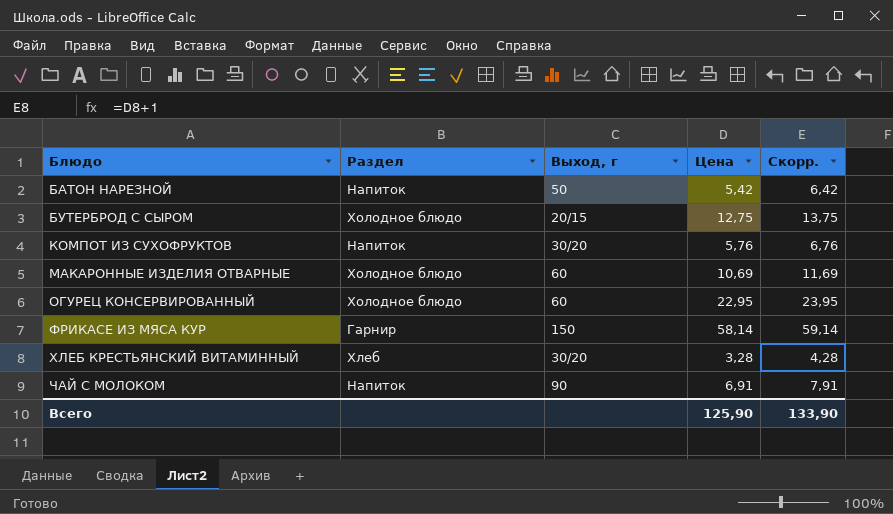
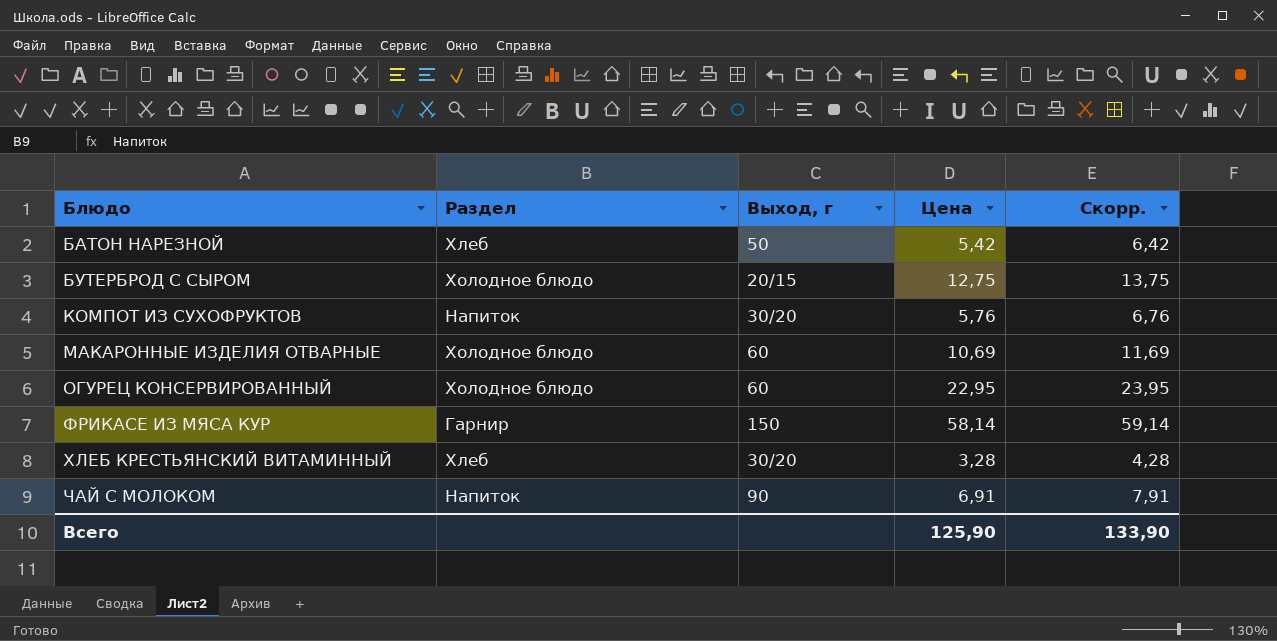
БАТОН НАРЕЗНОЙ | Раздел: Напиток -> Хлеб

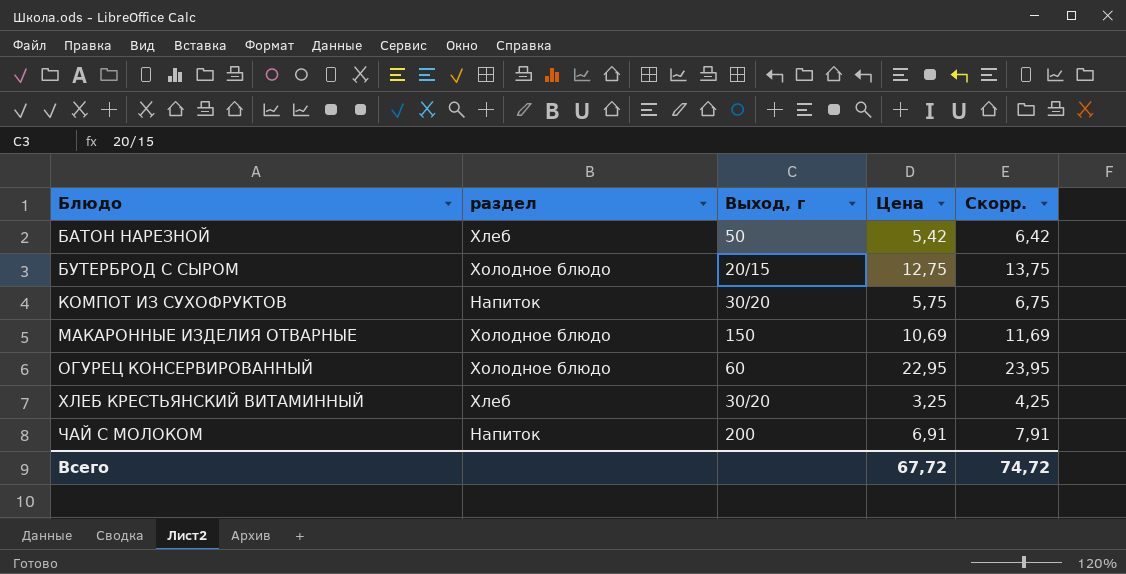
column name: Раздел -> раздел
row ФРИКАСЕ ИЗ МЯСА КУР: Гарнир | 150 | 58,14 | 59,14 -> none
КОМПОТ ИЗ СУХОФРУКТОВ | Цена: 5,76 -> 5,75
КОМПОТ ИЗ СУХОФРУКТОВ | Скорр.: 6,76 -> 6,75
МАКАРОННЫЕ ИЗДЕЛИЯ ОТВАРНЫЕ | Выход, г: 60 -> 150
ХЛЕБ КРЕСТЬЯНСКИЙ ВИТАМИННЫЙ | Цена: 3,28 -> 3,25
ХЛЕБ КРЕСТЬЯНСКИЙ ВИТАМИННЫЙ | Скорр.: 4,28 -> 4,25
ЧАЙ С МОЛОКОМ | Выход, г: 90 -> 200
Всего | Цена: 125,90 -> 67,72
Всего | Скорр.: 133,90 -> 74,72

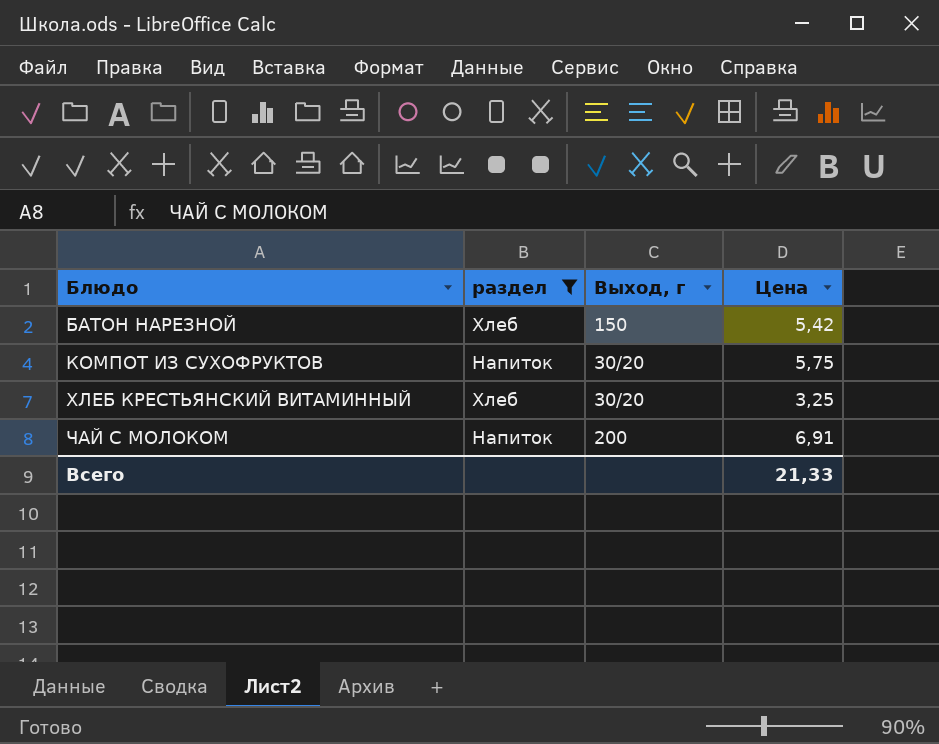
filter: none -> раздел != Холодное блюдо
column Скорр. | formula: [Цена] + 1 -> none
БАТОН НАРЕЗНОЙ | Выход, г: 50 -> 150
Всего | Цена: 67,72 -> 21,33

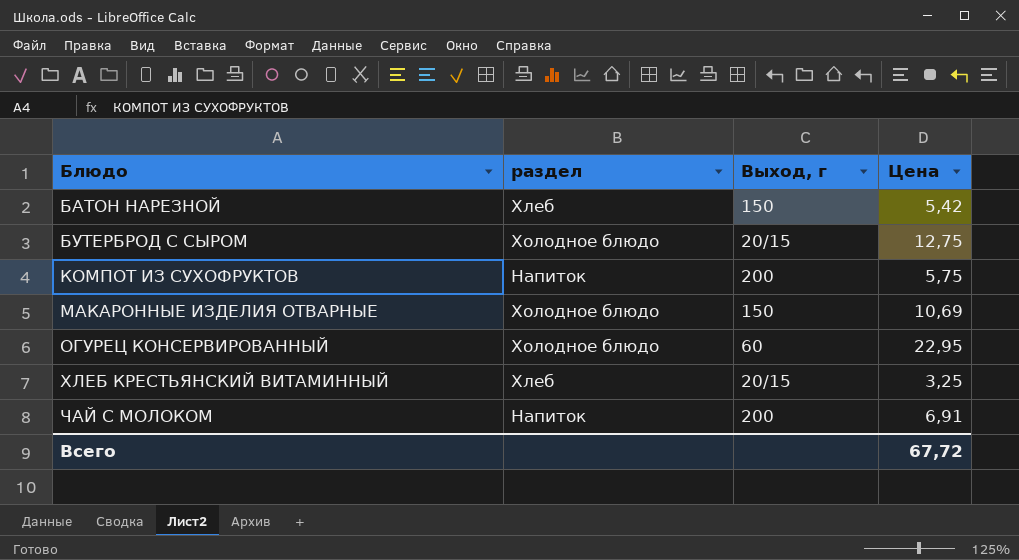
filter: раздел != Холодное блюдо -> none
КОМПОТ ИЗ СУХОФРУКТОВ | Выход, г: 30/20 -> 200
ХЛЕБ КРЕСТЬЯНСКИЙ ВИТАМИННЫЙ | Выход, г: 30/20 -> 20/15
Всего | Цена: 21,33 -> 67,72

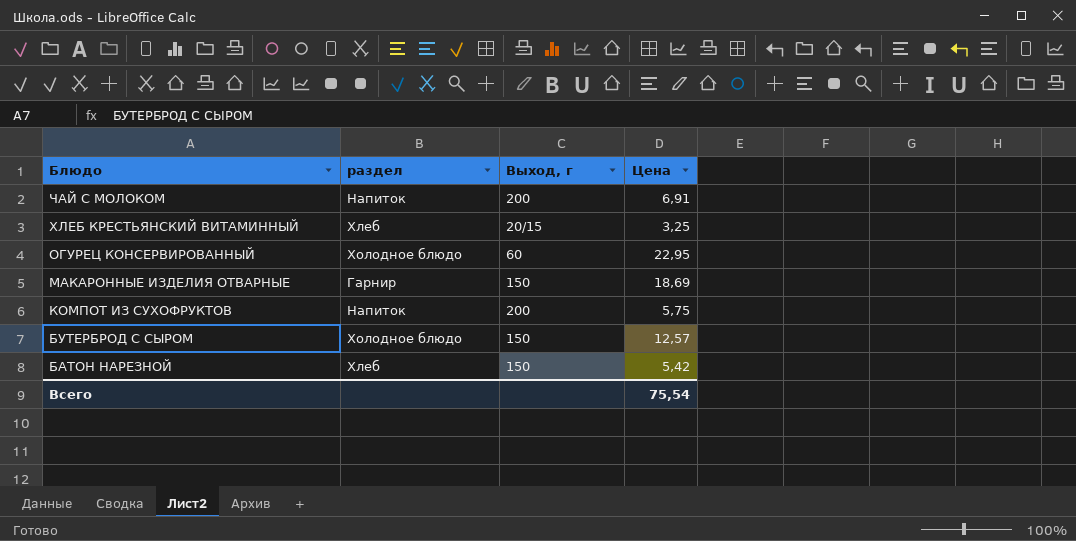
row order: Блюдо ascending -> Блюдо descending
МАКАРОННЫЕ ИЗДЕЛИЯ ОТВАРНЫЕ | раздел: Холодное блюдо -> Гарнир
МАКАРОННЫЕ ИЗДЕЛИЯ ОТВАРНЫЕ | Цена: 10,69 -> 18,69
БУТЕРБРОД С СЫРОМ | Выход, г: 20/15 -> 150
БУТЕРБРОД С СЫРОМ | Цена: 12,75 -> 12,57
Всего | Цена: 67,72 -> 75,54

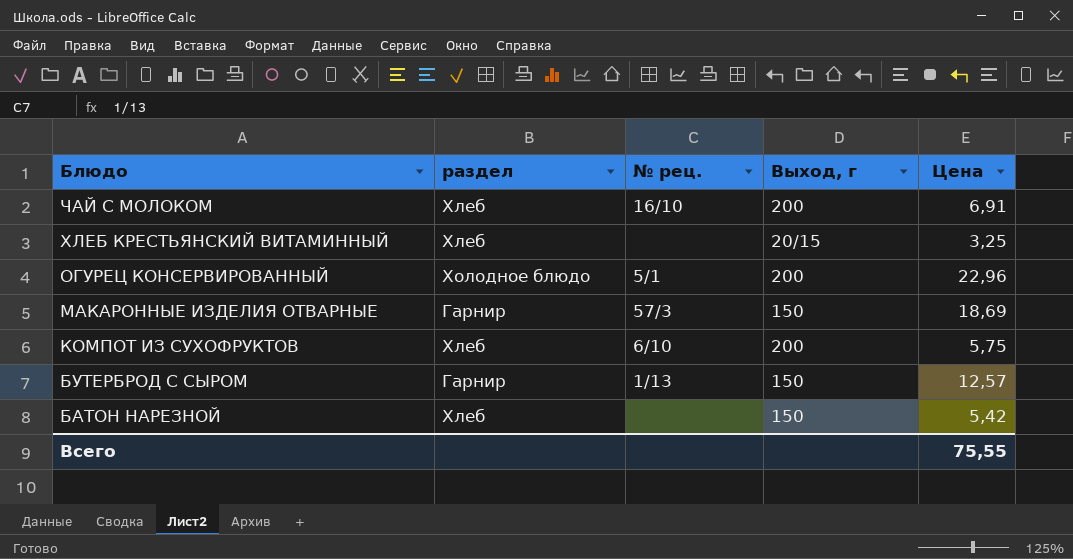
column № рец. | position: none -> 3
ЧАЙ С МОЛОКОМ | раздел: Напиток -> Хлеб
ОГУРЕЦ КОНСЕРВИРОВАННЫЙ | Выход, г: 60 -> 200
ОГУРЕЦ КОНСЕРВИРОВАННЫЙ | Цена: 22,95 -> 22,96
КОМПОТ ИЗ СУХОФРУКТОВ | раздел: Напиток -> Хлеб
БУТЕРБРОД С СЫРОМ | раздел: Холодное блюдо -> Гарнир
Всего | Цена: 75,54 -> 75,55

